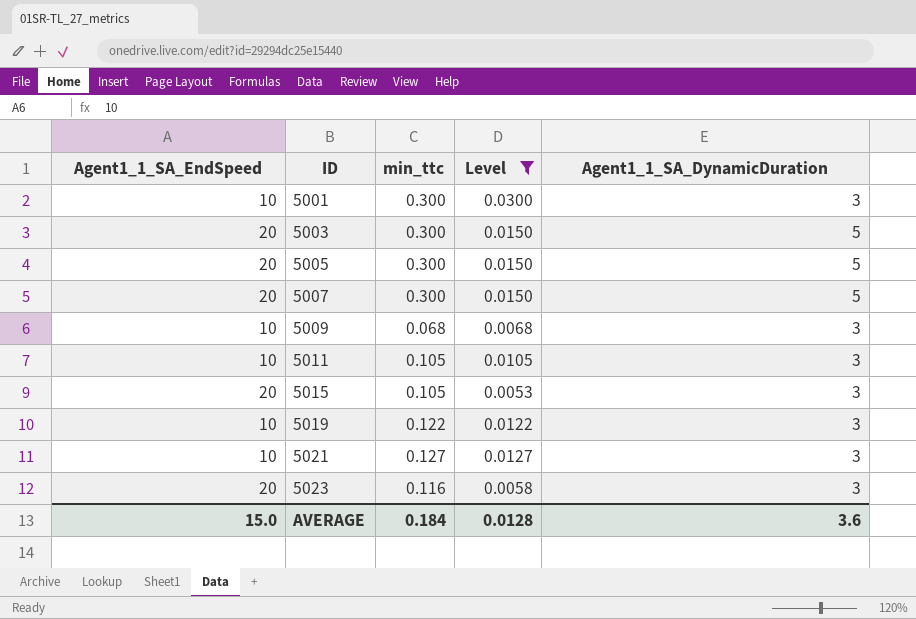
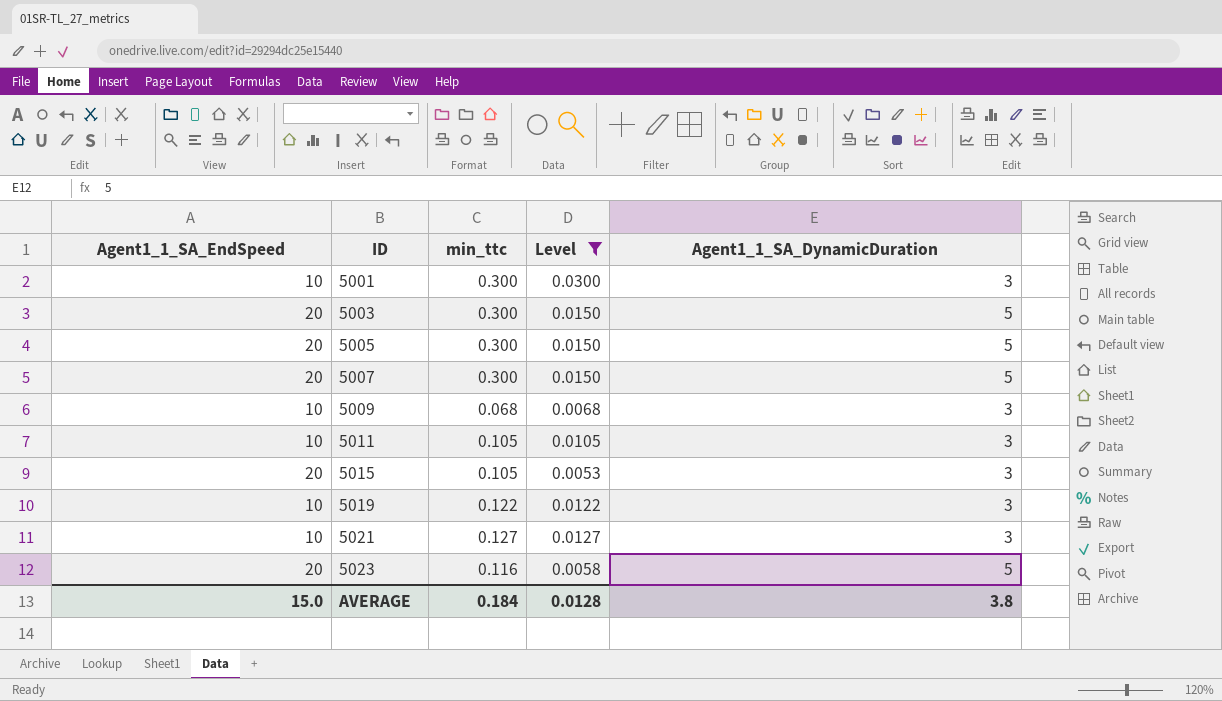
5023 | Agent1_1_SA_DynamicDuration: 3 -> 5
AVERAGE | Agent1_1_SA_DynamicDuration: 3.6 -> 3.8

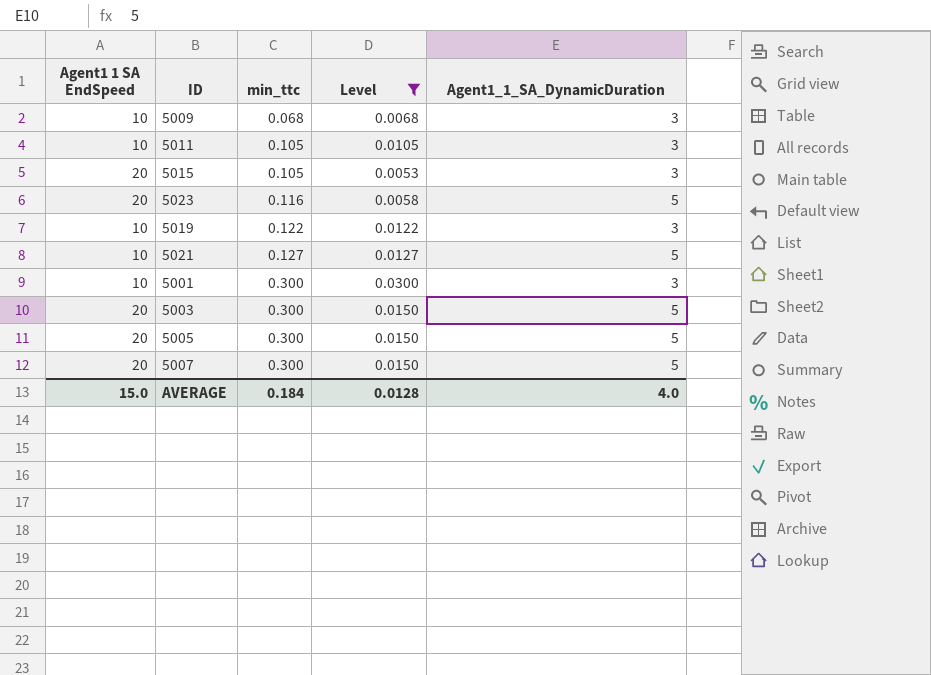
row order: ID ascending -> min_ttc ascending
column name: Agent1_1_SA_EndSpeed -> Agent1 1 SA EndSpeed
5021 | Agent1_1_SA_DynamicDuration: 3 -> 5
AVERAGE | Agent1_1_SA_DynamicDuration: 3.8 -> 4.0

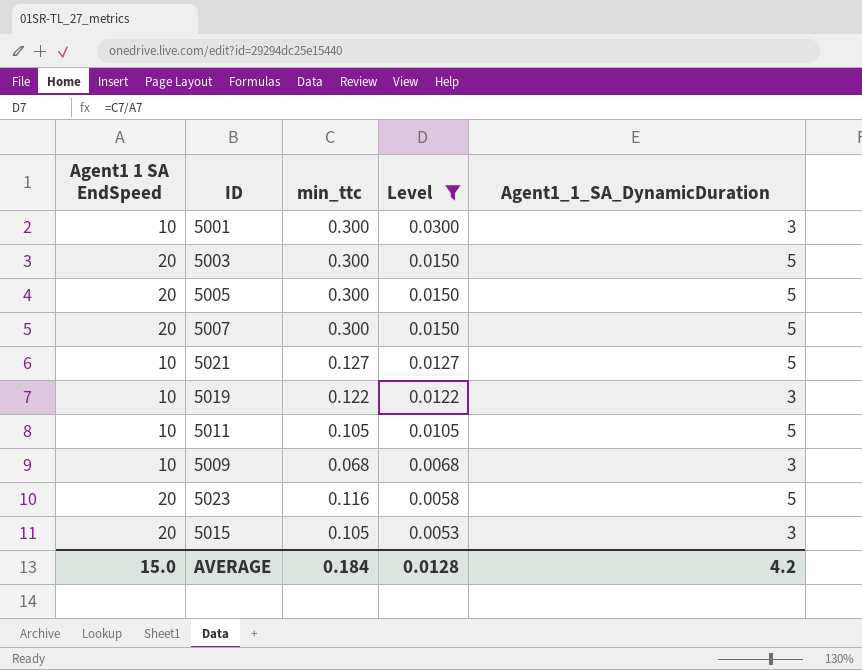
row order: min_ttc ascending -> Level descending
5011 | Agent1_1_SA_DynamicDuration: 3 -> 5
AVERAGE | Agent1_1_SA_DynamicDuration: 4.0 -> 4.2

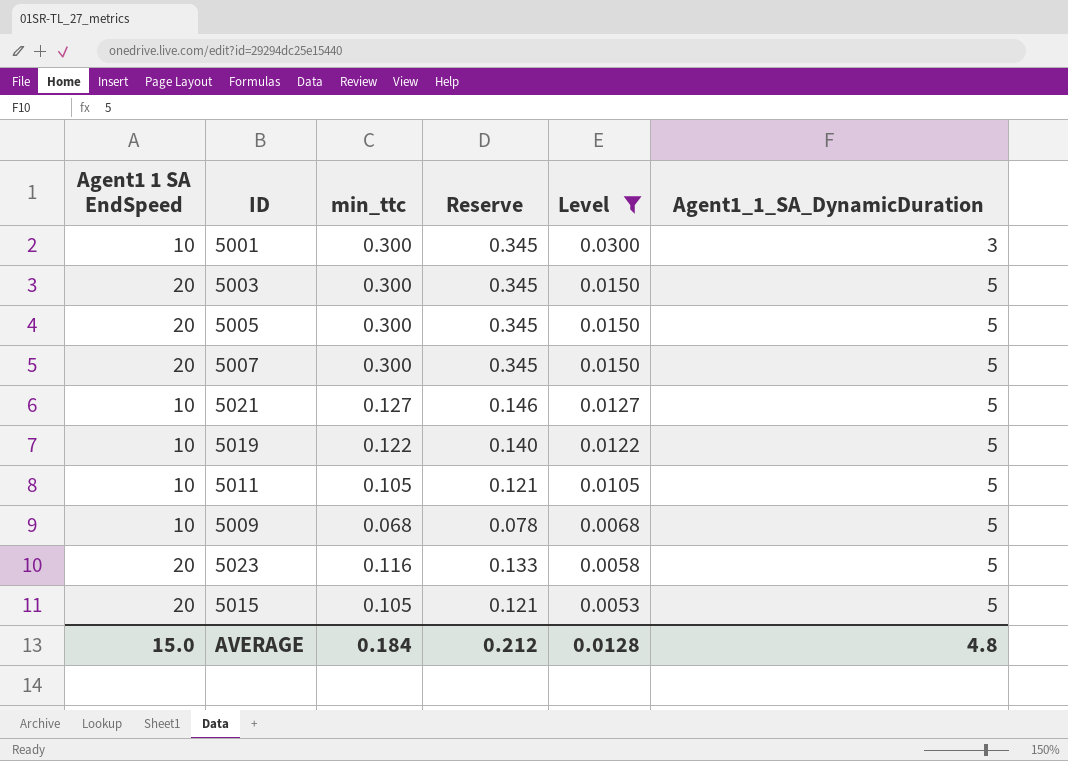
column Reserve | formula: none -> [min_ttc] * 1.15
5019 | Agent1_1_SA_DynamicDuration: 3 -> 5
5009 | Agent1_1_SA_DynamicDuration: 3 -> 5
5015 | Agent1_1_SA_DynamicDuration: 3 -> 5
AVERAGE | Agent1_1_SA_DynamicDuration: 4.2 -> 4.8

